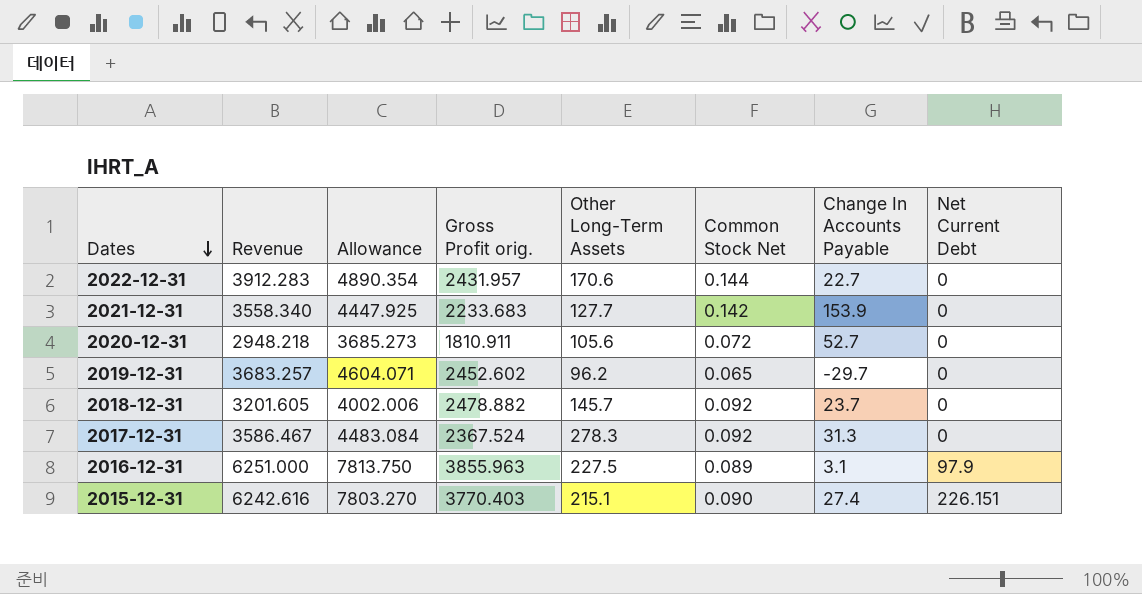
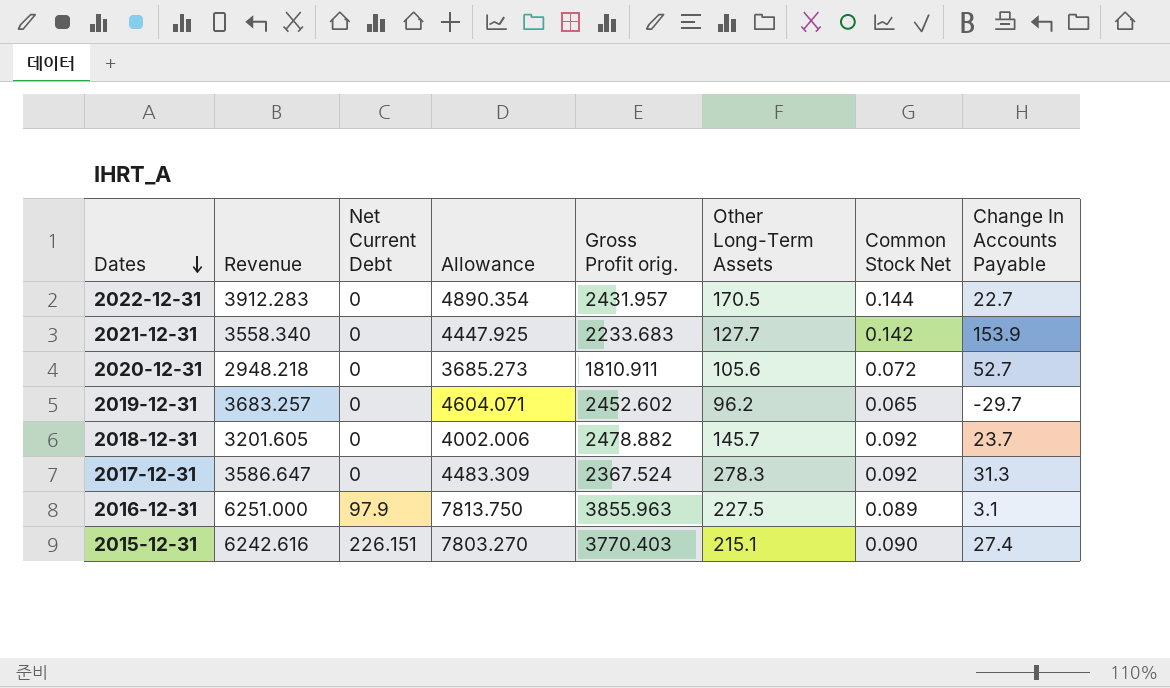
column Net Current Debt | position: 8 -> 3
2022-12-31 | Other Long-Term Assets: 170.6 -> 170.5
2017-12-31 | Revenue: 3586.467 -> 3586.647
2017-12-31 | Allowance: 4483.084 -> 4483.309

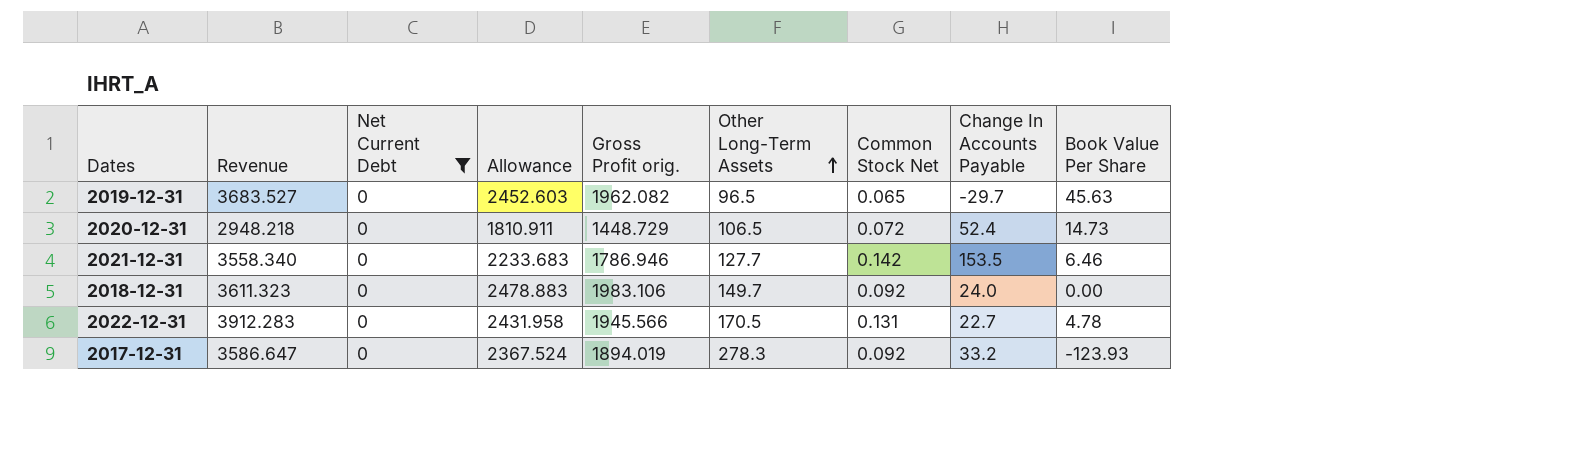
filter: none -> Net Current Debt = 0
row order: Dates descending -> Other Long-Term Assets ascending
column Allowance | formula: [Revenue] * 1.25 -> [Gross Profit orig.] * 1.25
column Book Value Per Share | position: none -> 9
2019-12-31 | Revenue: 3683.257 -> 3683.527
2019-12-31 | Gross Profit orig.: 2452.602 -> 1962.082
2019-12-31 | Other Long-Term Assets: 96.2 -> 96.5
2020-12-31 | Gross Profit orig.: 1810.911 -> 1448.729
2020-12-31 | Other Long-Term Assets: 105.6 -> 106.5
2020-12-31 | Change In Accounts Payable: 52.7 -> 52.4
2021-12-31 | Gross Profit orig.: 2233.683 -> 1786.946
2021-12-31 | Change In Accounts Payable: 153.9 -> 153.5
2018-12-31 | Revenue: 3201.605 -> 3611.323
2018-12-31 | Gross Profit orig.: 2478.882 -> 1983.106
2018-12-31 | Other Long-Term Assets: 145.7 -> 149.7
2018-12-31 | Change In Accounts Payable: 23.7 -> 24.0
2022-12-31 | Gross Profit orig.: 2431.957 -> 1945.566
2022-12-31 | Common Stock Net: 0.144 -> 0.131
2017-12-31 | Gross Profit orig.: 2367.524 -> 1894.019
2017-12-31 | Change In Accounts Payable: 31.3 -> 33.2

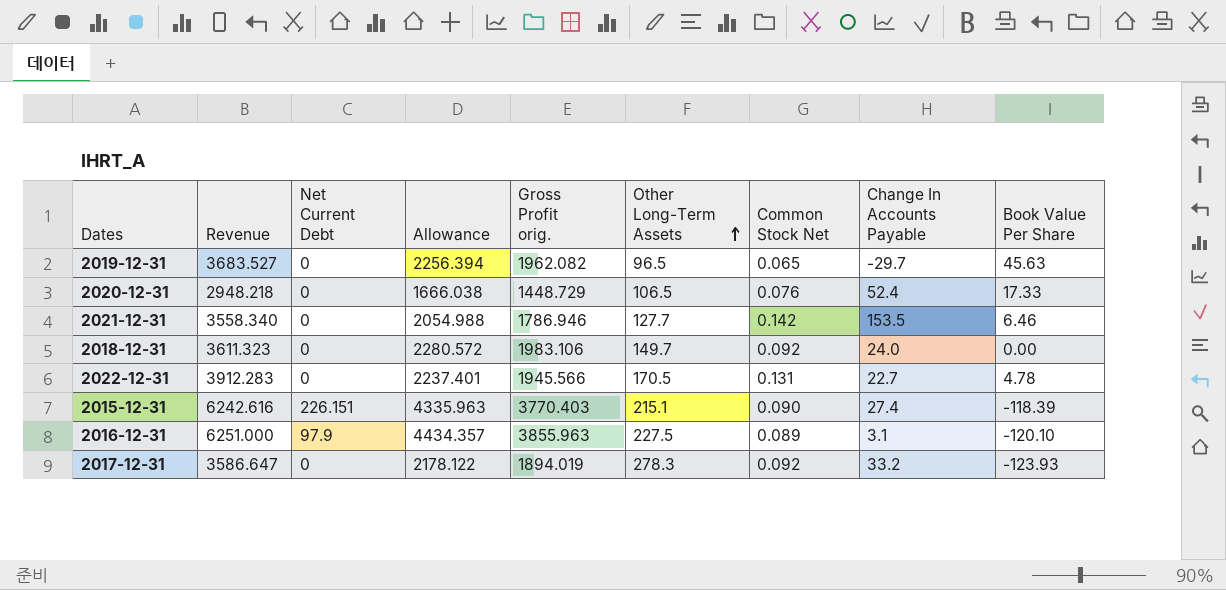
filter: Net Current Debt = 0 -> none
column Allowance | formula: [Gross Profit orig.] * 1.25 -> [Gross Profit orig.] * 1.15
2020-12-31 | Common Stock Net: 0.072 -> 0.076
2020-12-31 | Book Value Per Share: 14.73 -> 17.33

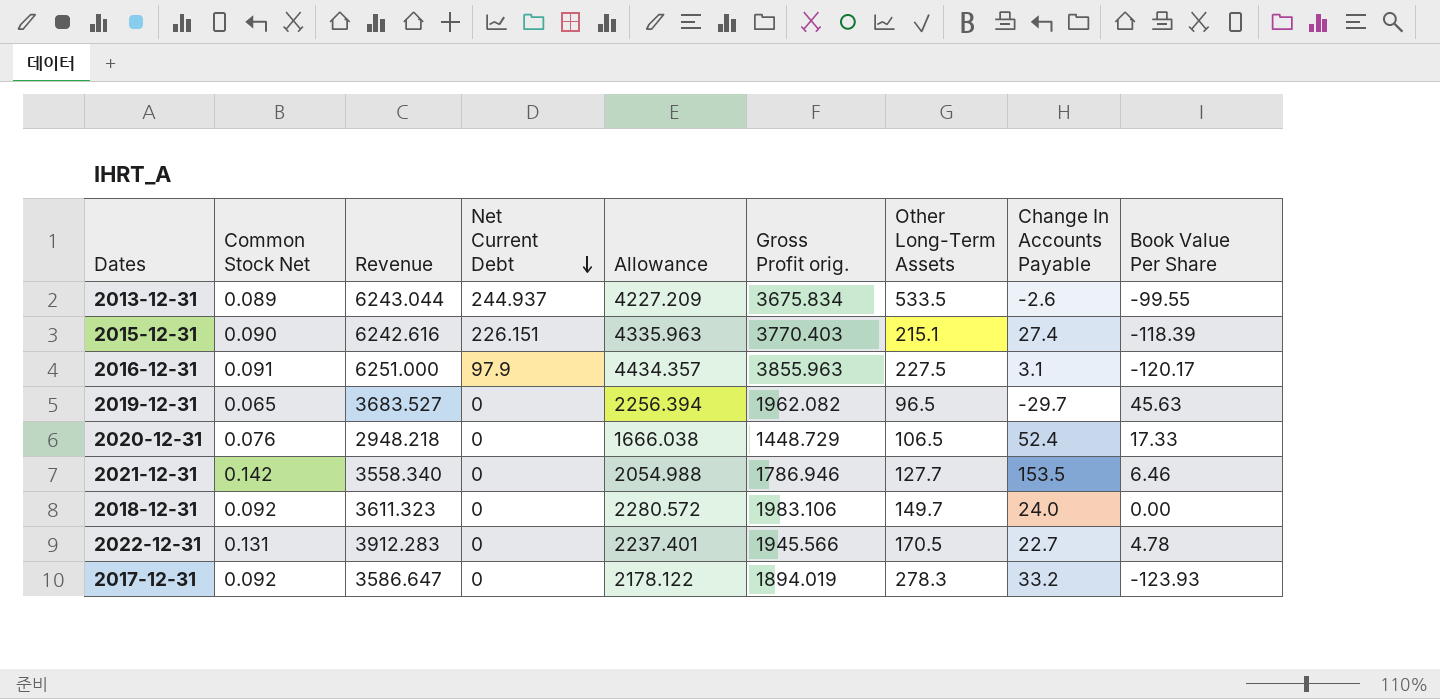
row order: Other Long-Term Assets ascending -> Net Current Debt descending
column Common Stock Net | position: 7 -> 2
row 2013-12-31: none -> 0.089 | 6243.044 | 244.937 | 4227.209 | 3675.834 | 533.5 | -2.6 | -99.55
2016-12-31 | Common Stock Net: 0.089 -> 0.091
2016-12-31 | Book Value Per Share: -120.10 -> -120.17

